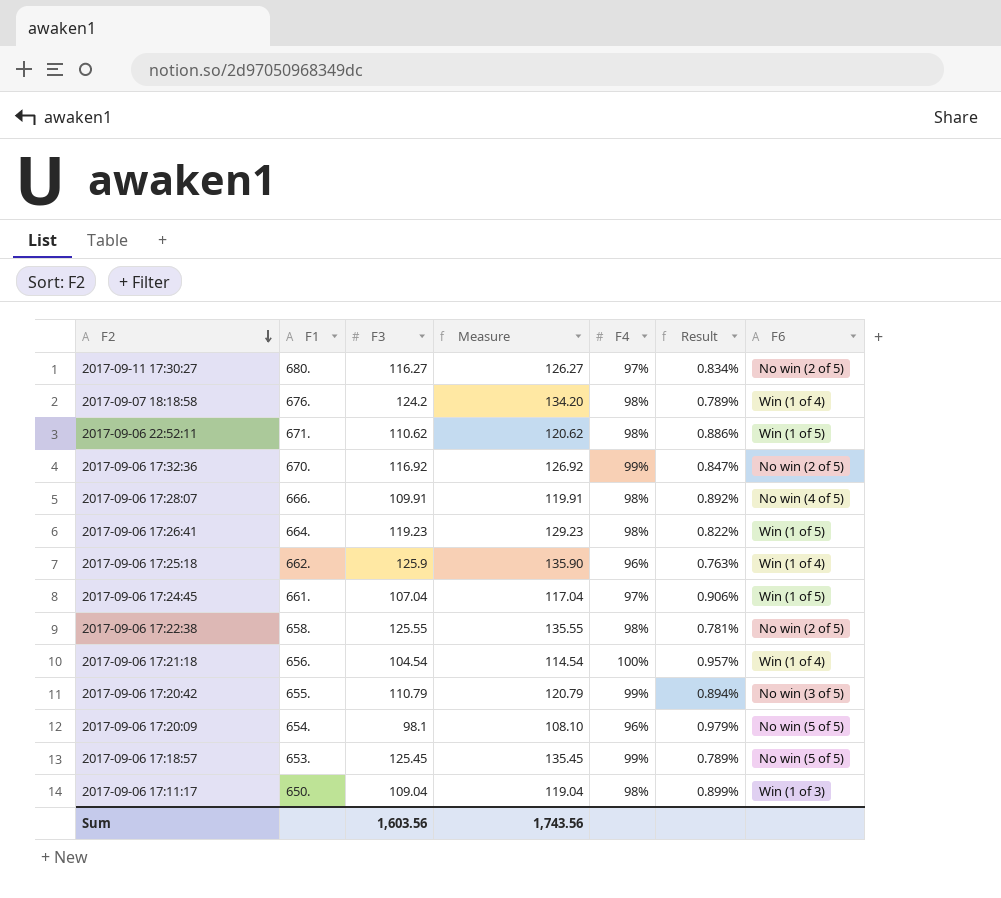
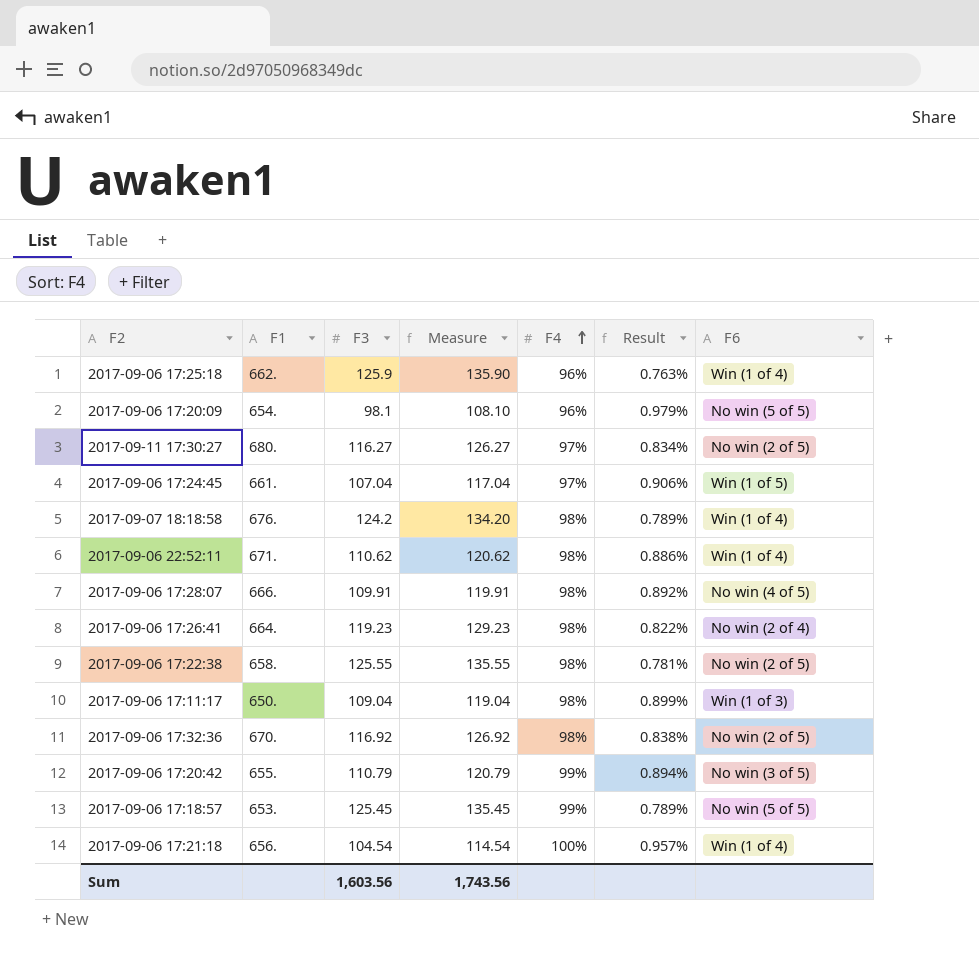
row order: F2 descending -> F4 ascending
2017-09-06 22:52:11 | F6: Win (1 of 5) -> Win (1 of 4)
2017-09-06 17:26:41 | F6: Win (1 of 5) -> No win (2 of 4)
2017-09-06 17:32:36 | F4: 99% -> 98%
2017-09-06 17:32:36 | Result: 0.847% -> 0.838%

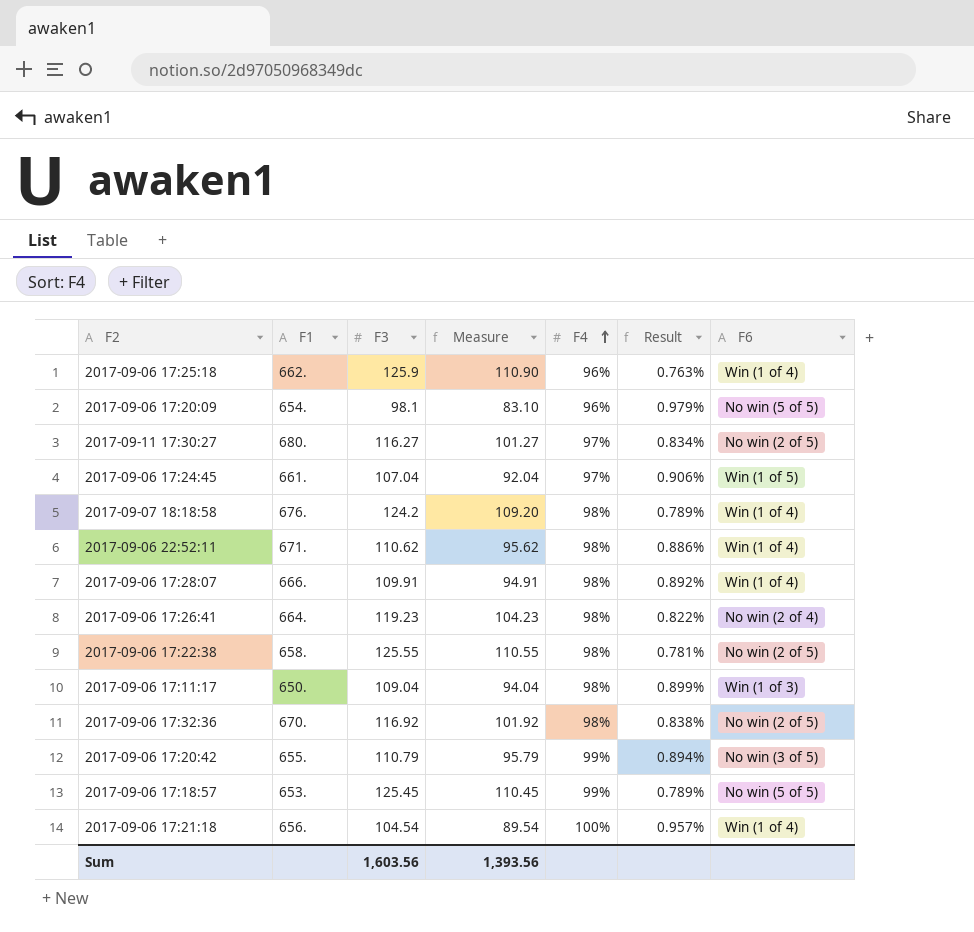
column Measure | formula: [F3] + 10 -> [F3] - 15
2017-09-06 17:28:07 | F6: No win (4 of 5) -> Win (1 of 4)
Sum | Measure: 1,743.56 -> 1,393.56

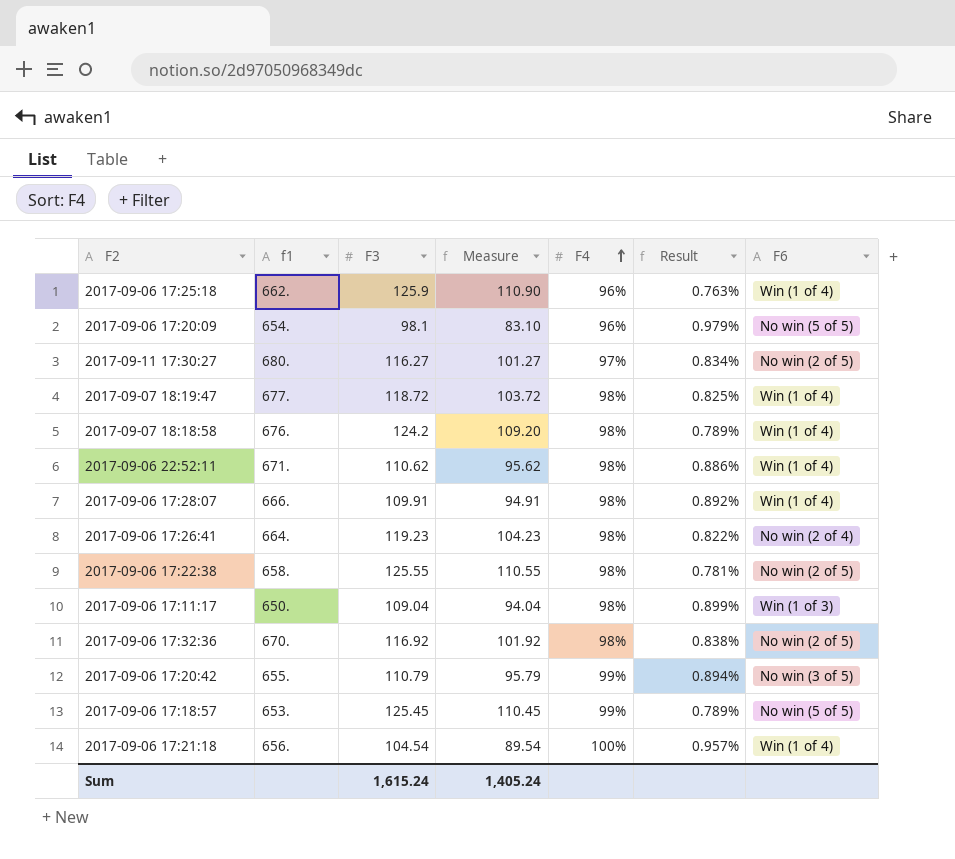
column name: F1 -> f1
row 2017-09-06 17:24:45: 661. | 107.04 | 92.04 | 97% | 0.906% | Win (1 of 5) -> none
row 2017-09-07 18:19:47: none -> 677. | 118.72 | 103.72 | 98% | 0.825% | Win (1 of 4)
Sum | F3: 1,603.56 -> 1,615.24
Sum | Measure: 1,393.56 -> 1,405.24

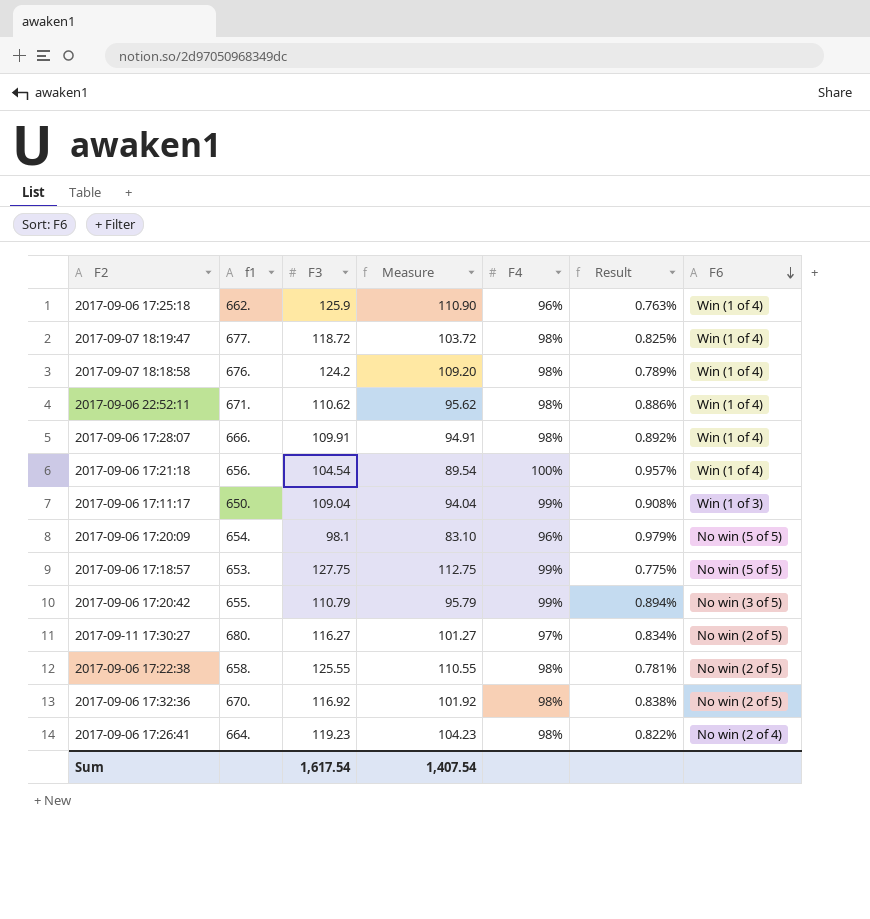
row order: F4 ascending -> F6 descending
2017-09-06 17:11:17 | F4: 98% -> 99%
2017-09-06 17:11:17 | Result: 0.899% -> 0.908%
2017-09-06 17:18:57 | F3: 125.45 -> 127.75
2017-09-06 17:18:57 | Measure: 110.45 -> 112.75
2017-09-06 17:18:57 | Result: 0.789% -> 0.775%
Sum | F3: 1,615.24 -> 1,617.54
Sum | Measure: 1,405.24 -> 1,407.54

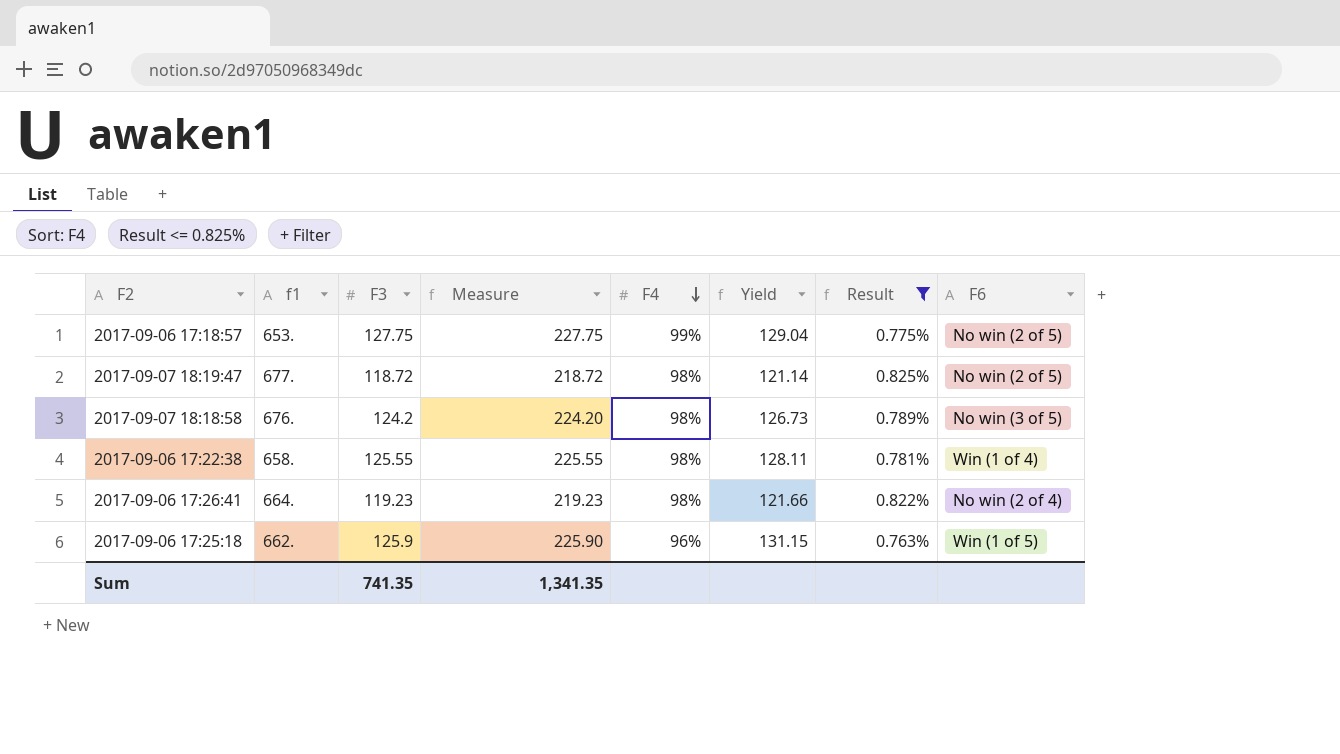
filter: none -> Result <= 0.825%
row order: F6 descending -> F4 descending
column Measure | formula: [F3] - 15 -> [F3] + 100
column Yield | formula: none -> [F3] / [F4]
2017-09-06 17:18:57 | F6: No win (5 of 5) -> No win (2 of 5)
2017-09-07 18:19:47 | F6: Win (1 of 4) -> No win (2 of 5)
2017-09-07 18:18:58 | F6: Win (1 of 4) -> No win (3 of 5)
2017-09-06 17:22:38 | F6: No win (2 of 5) -> Win (1 of 4)
2017-09-06 17:25:18 | F6: Win (1 of 4) -> Win (1 of 5)
Sum | F3: 1,617.54 -> 741.35
Sum | Measure: 1,407.54 -> 1,341.35

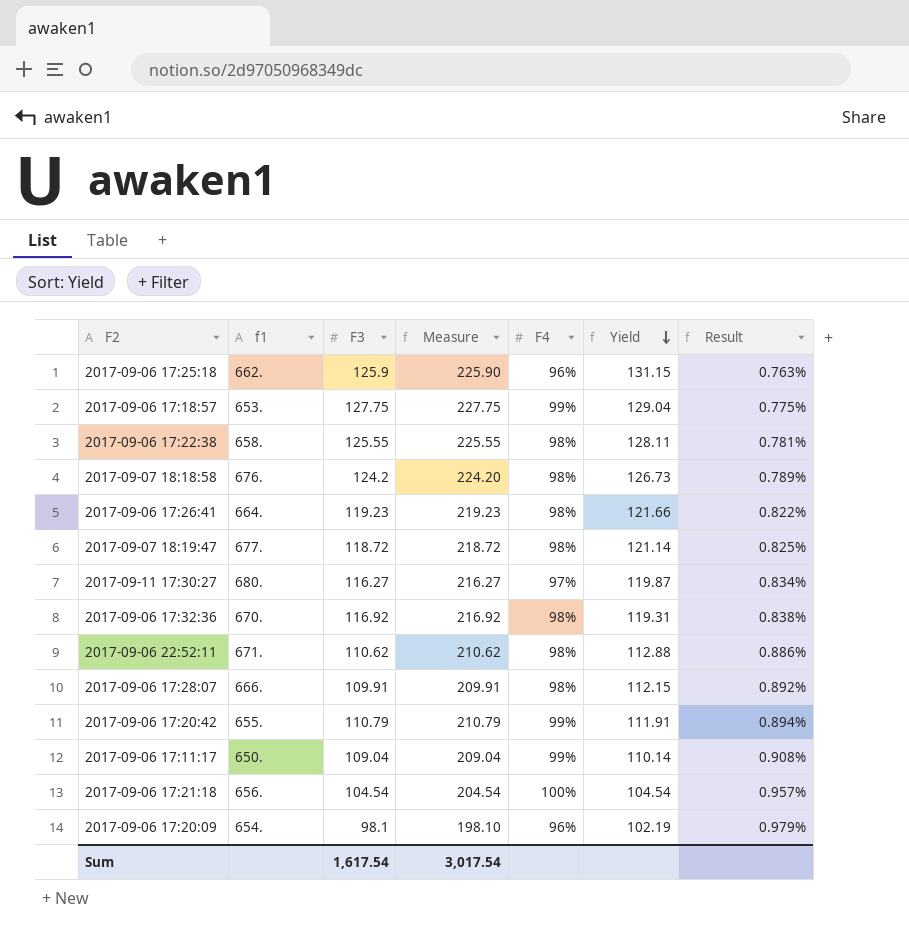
filter: Result <= 0.825% -> none
row order: F4 descending -> Yield descending
column F6 | position: 8 -> none
Sum | F3: 741.35 -> 1,617.54
Sum | Measure: 1,341.35 -> 3,017.54

